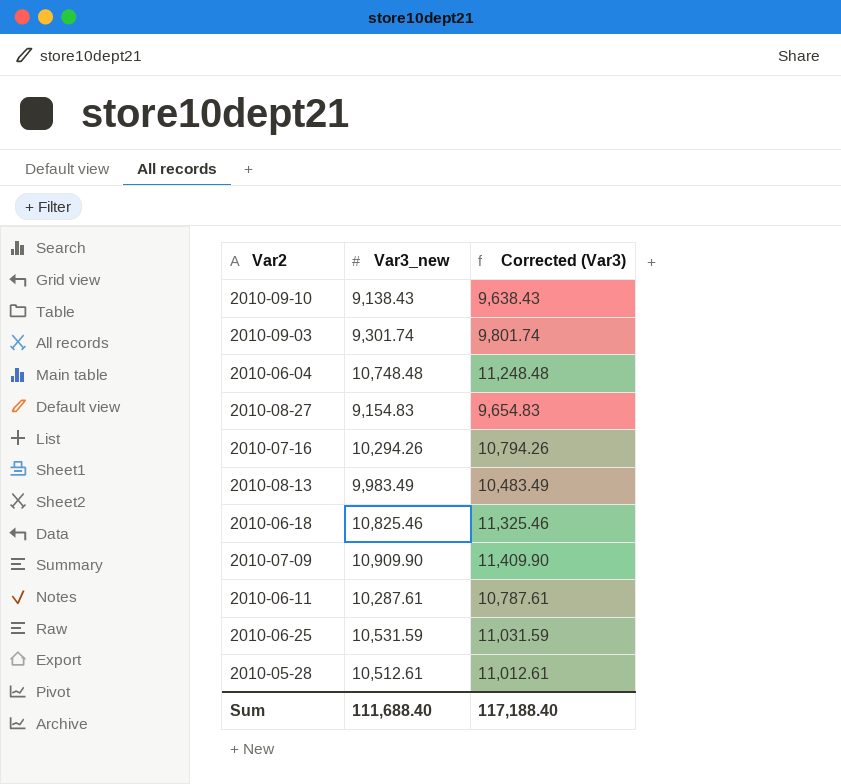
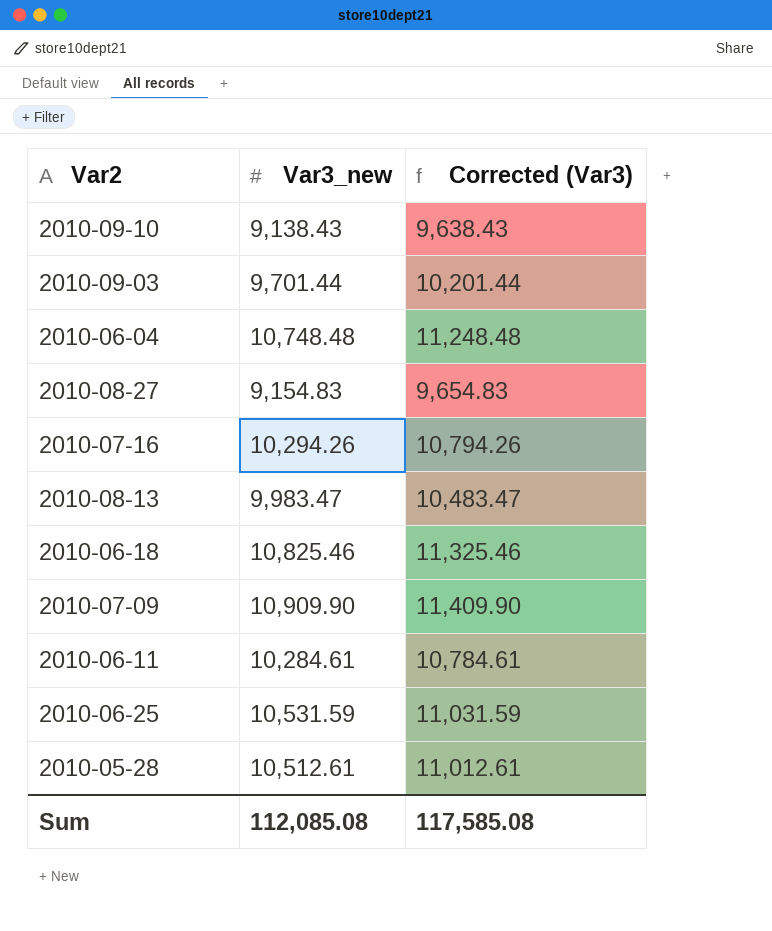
2010-09-03 | Var3_new: 9,301.74 -> 9,701.44
2010-09-03 | Corrected (Var3): 9,801.74 -> 10,201.44
2010-08-13 | Var3_new: 9,983.49 -> 9,983.47
2010-08-13 | Corrected (Var3): 10,483.49 -> 10,483.47
2010-06-11 | Var3_new: 10,287.61 -> 10,284.61
2010-06-11 | Corrected (Var3): 10,787.61 -> 10,784.61
Sum | Var3_new: 111,688.40 -> 112,085.08
Sum | Corrected (Var3): 117,188.40 -> 117,585.08

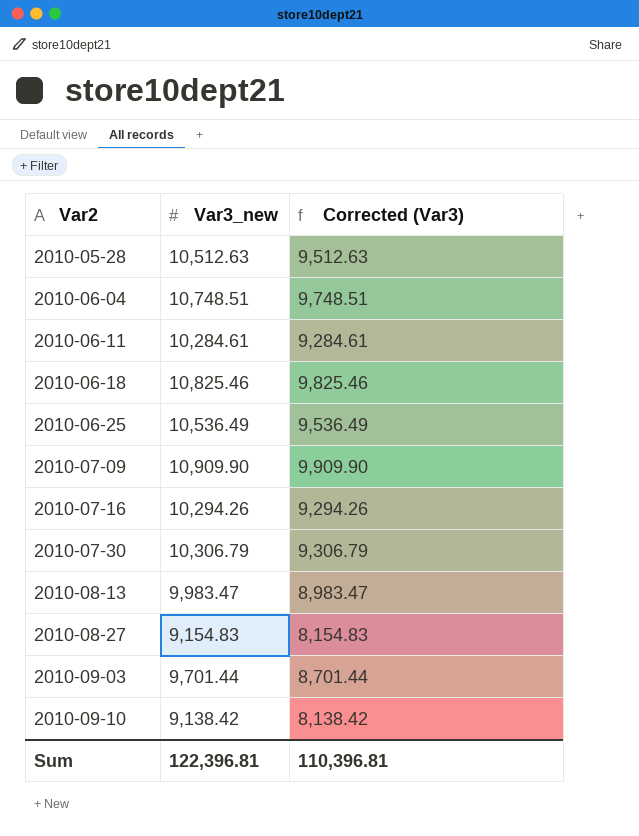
row order: none -> Var2 ascending
column Corrected (Var3) | formula: [Var3_new] + 500 -> [Var3_new] - 1000
2010-05-28 | Var3_new: 10,512.61 -> 10,512.63
2010-06-04 | Var3_new: 10,748.48 -> 10,748.51
2010-06-25 | Var3_new: 10,531.59 -> 10,536.49
row 2010-07-30: none -> 10,306.79 | 9,306.79
2010-09-10 | Var3_new: 9,138.43 -> 9,138.42
Sum | Var3_new: 112,085.08 -> 122,396.81
Sum | Corrected (Var3): 117,585.08 -> 110,396.81

